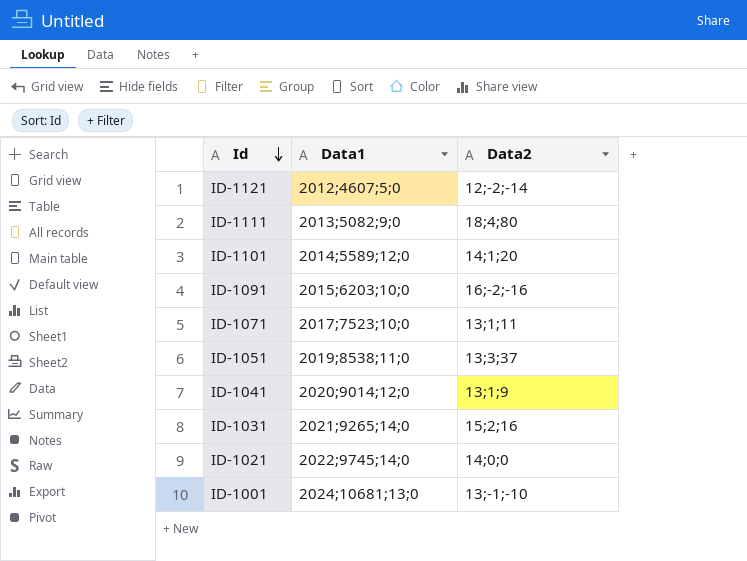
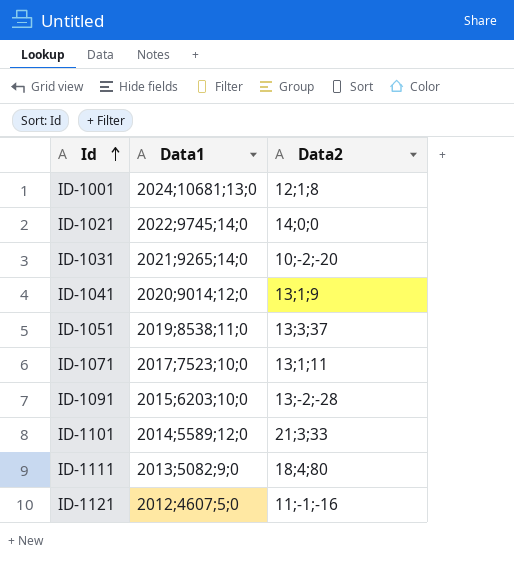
row order: Id descending -> Id ascending
ID-1001 | Data2: 13;-1;-10 -> 12;1;8
ID-1031 | Data2: 15;2;16 -> 10;-2;-20
ID-1091 | Data2: 16;-2;-16 -> 13;-2;-28
ID-1101 | Data2: 14;1;20 -> 21;3;33
ID-1121 | Data2: 12;-2;-14 -> 11;-1;-16

